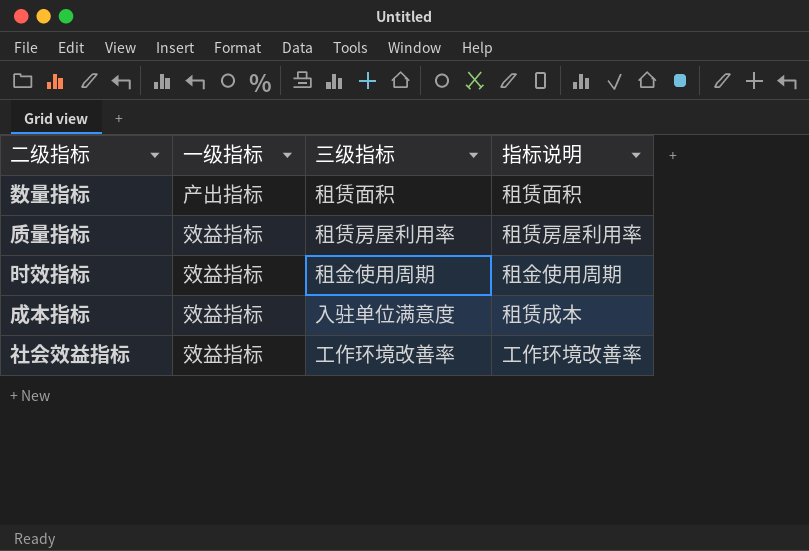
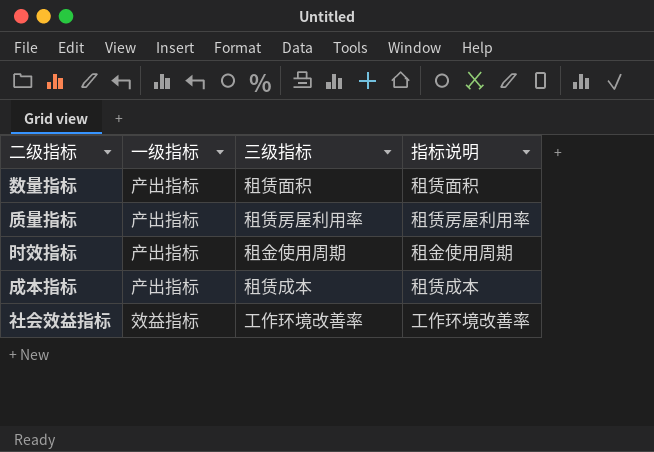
质量指标 | 一级指标: 效益指标 -> 产出指标
时效指标 | 一级指标: 效益指标 -> 产出指标
成本指标 | 一级指标: 效益指标 -> 产出指标
成本指标 | 三级指标: 入驻单位满意度 -> 租赁成本

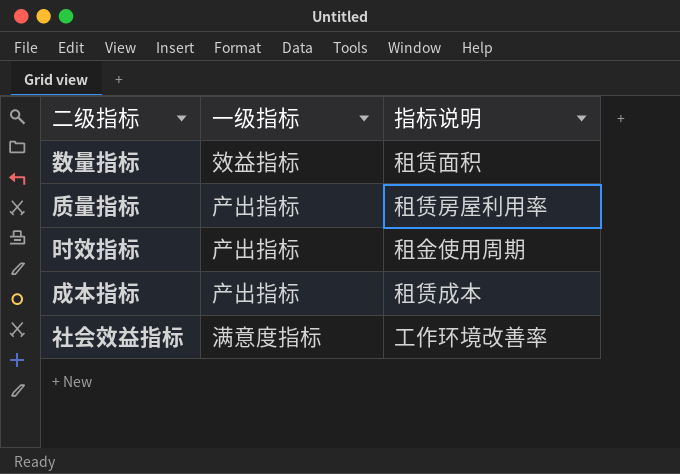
column 三级指标 | position: 3 -> none
数量指标 | 一级指标: 产出指标 -> 效益指标
社会效益指标 | 一级指标: 效益指标 -> 满意度指标

